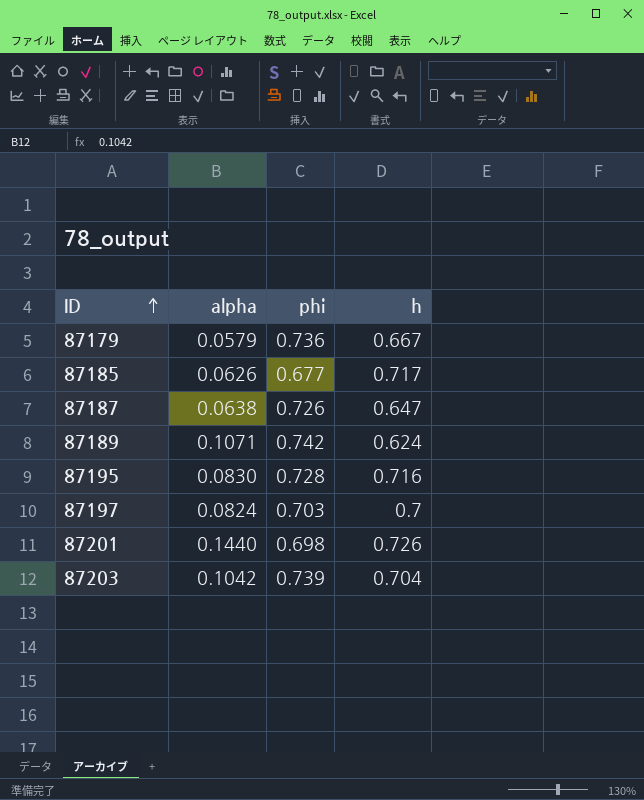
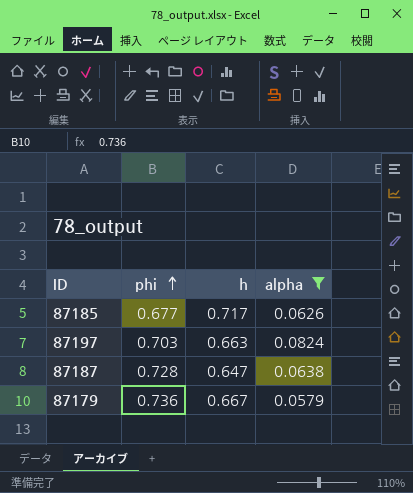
filter: none -> alpha <= 0.0824
row order: ID ascending -> phi ascending
column alpha | position: 2 -> 4
87197 | h: 0.7 -> 0.663
87187 | phi: 0.726 -> 0.728

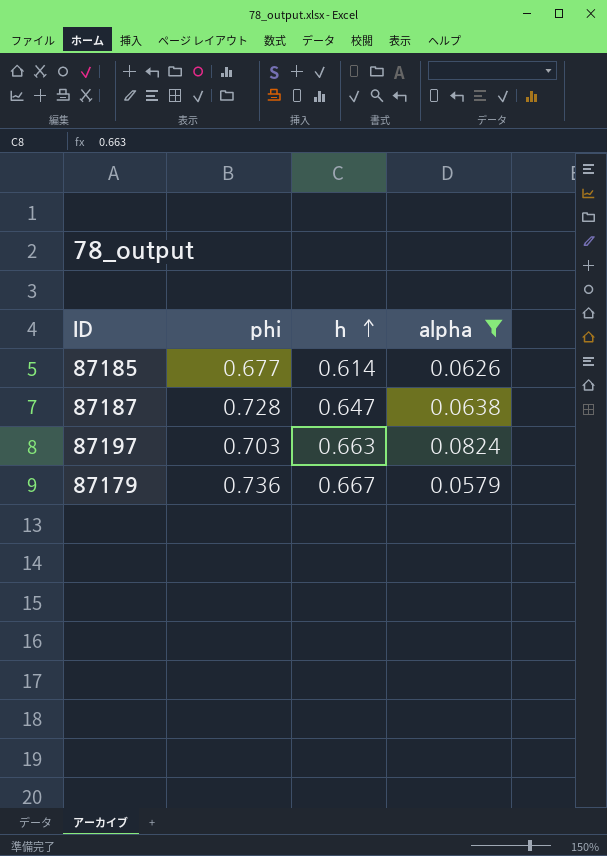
row order: phi ascending -> h ascending
87185 | h: 0.717 -> 0.614

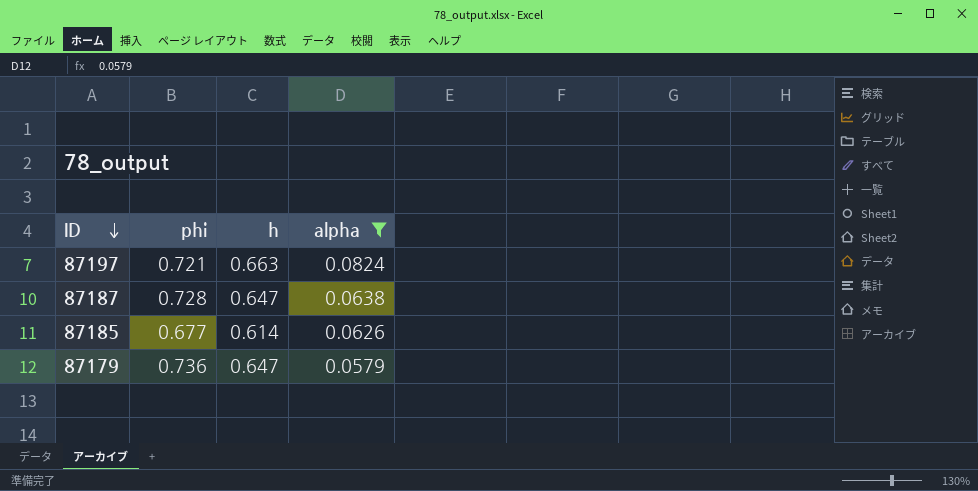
row order: h ascending -> ID descending
87197 | phi: 0.703 -> 0.721
87179 | h: 0.667 -> 0.647

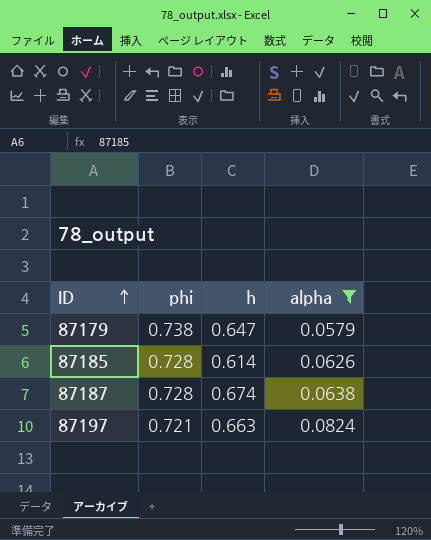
row order: ID descending -> ID ascending
87179 | phi: 0.736 -> 0.738
87185 | phi: 0.677 -> 0.728
87187 | h: 0.647 -> 0.674

